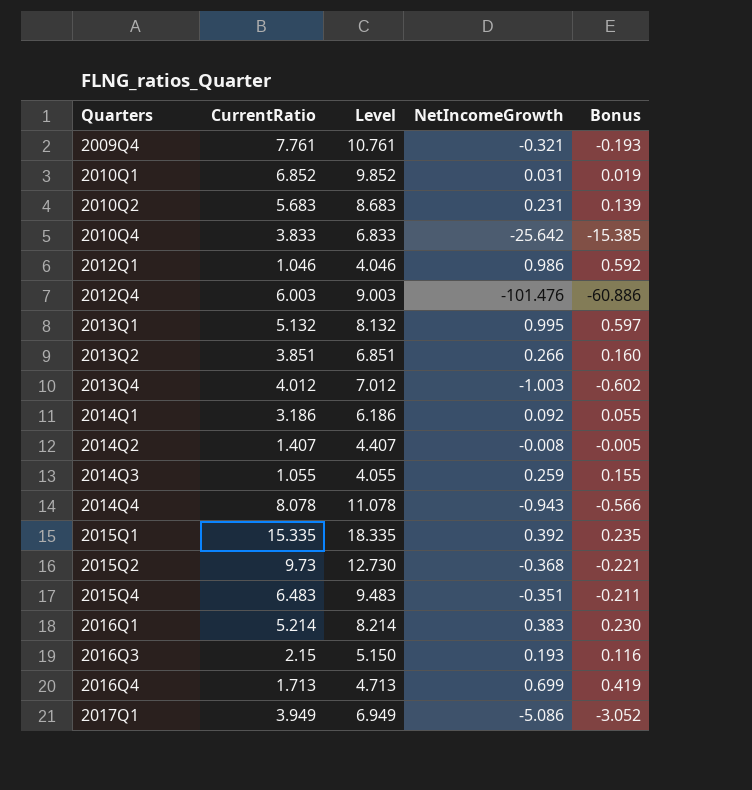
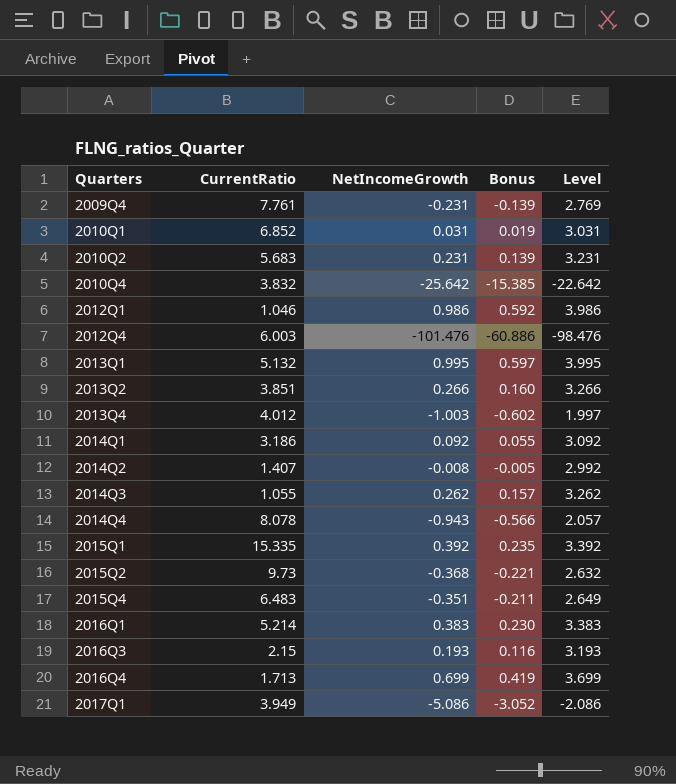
column Level | formula: [CurrentRatio] + 3 -> [NetIncomeGrowth] + 3
column Level | position: 3 -> 5
2009Q4 | NetIncomeGrowth: -0.321 -> -0.231
2009Q4 | Bonus: -0.193 -> -0.139
2010Q4 | CurrentRatio: 3.833 -> 3.832
2014Q3 | NetIncomeGrowth: 0.259 -> 0.262
2014Q3 | Bonus: 0.155 -> 0.157

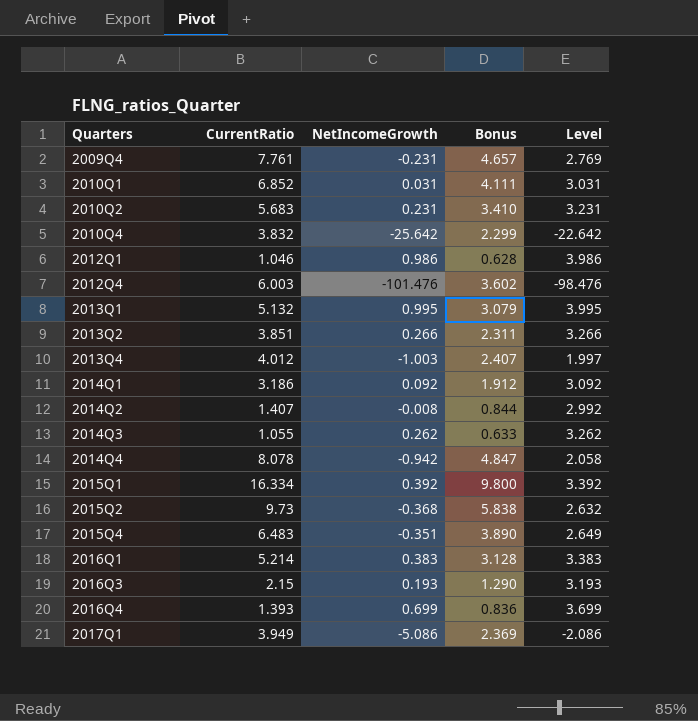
column Bonus | formula: [NetIncomeGrowth] * 0.6 -> [CurrentRatio] * 0.6
2014Q4 | NetIncomeGrowth: -0.943 -> -0.942
2014Q4 | Level: 2.057 -> 2.058
2015Q1 | CurrentRatio: 15.335 -> 16.334
2016Q4 | CurrentRatio: 1.713 -> 1.393

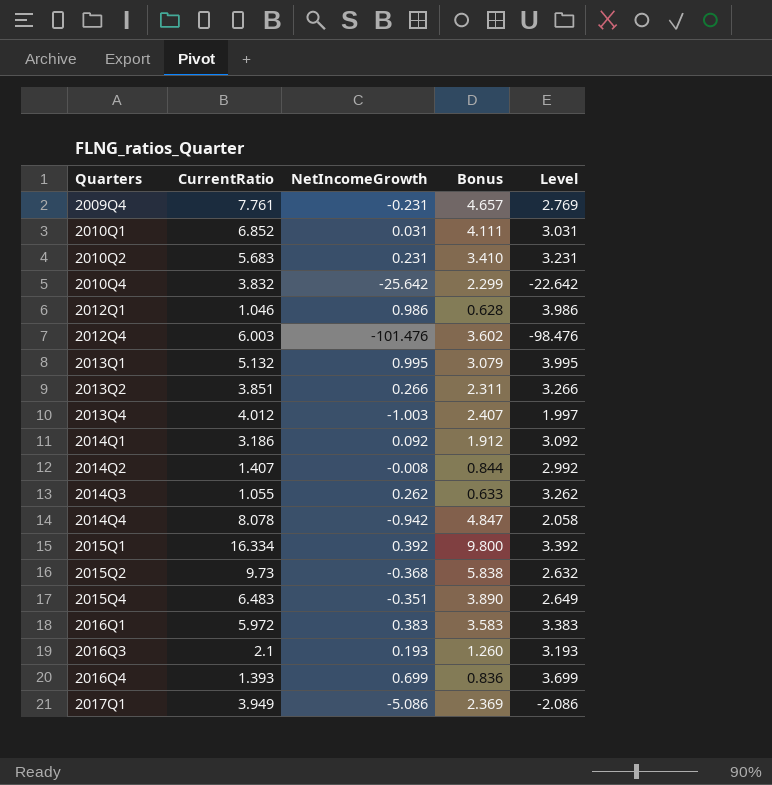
2016Q1 | CurrentRatio: 5.214 -> 5.972
2016Q1 | Bonus: 3.128 -> 3.583
2016Q3 | CurrentRatio: 2.15 -> 2.1
2016Q3 | Bonus: 1.290 -> 1.260

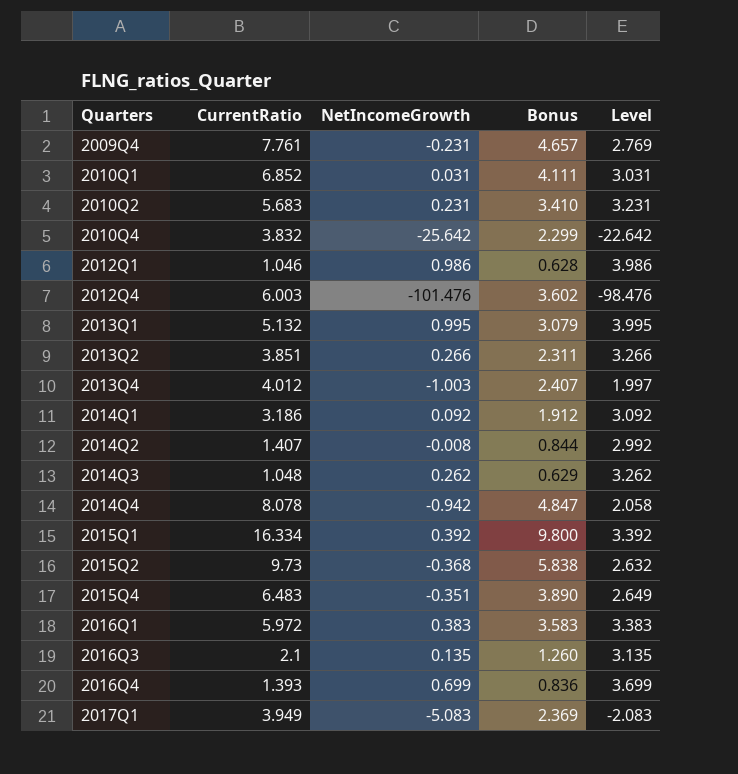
2014Q3 | CurrentRatio: 1.055 -> 1.048
2014Q3 | Bonus: 0.633 -> 0.629
2016Q3 | NetIncomeGrowth: 0.193 -> 0.135
2016Q3 | Level: 3.193 -> 3.135
2017Q1 | NetIncomeGrowth: -5.086 -> -5.083
2017Q1 | Level: -2.086 -> -2.083

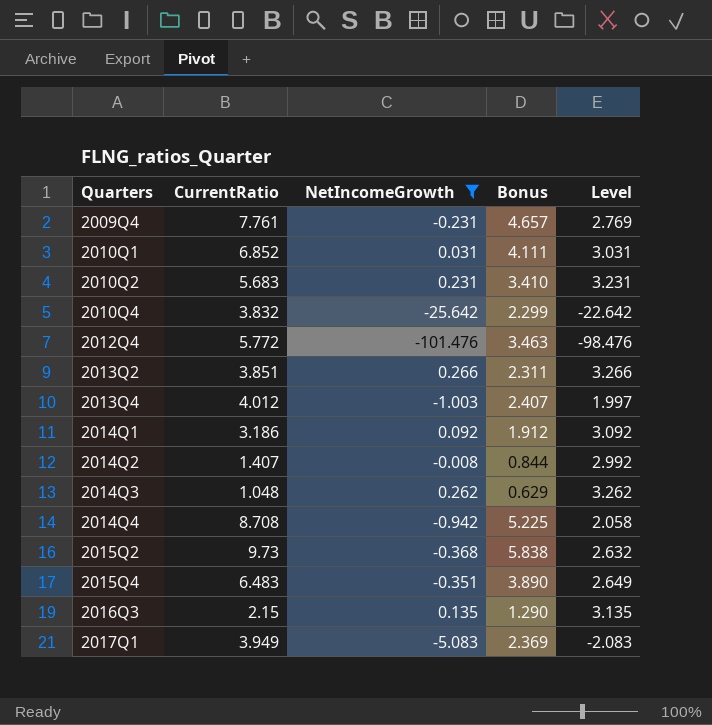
filter: none -> NetIncomeGrowth <= 0.266
2012Q4 | CurrentRatio: 6.003 -> 5.772
2012Q4 | Bonus: 3.602 -> 3.463
2014Q4 | CurrentRatio: 8.078 -> 8.708
2014Q4 | Bonus: 4.847 -> 5.225
2016Q3 | CurrentRatio: 2.1 -> 2.15
2016Q3 | Bonus: 1.260 -> 1.290

